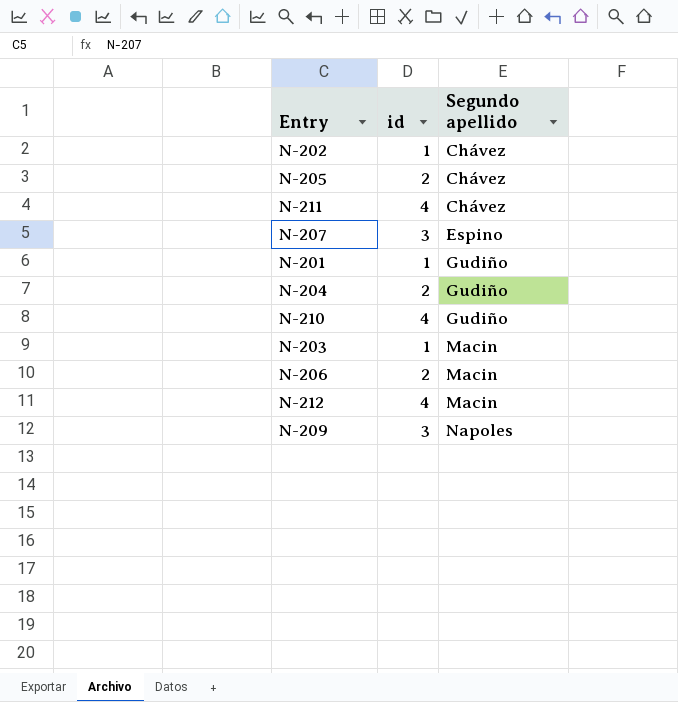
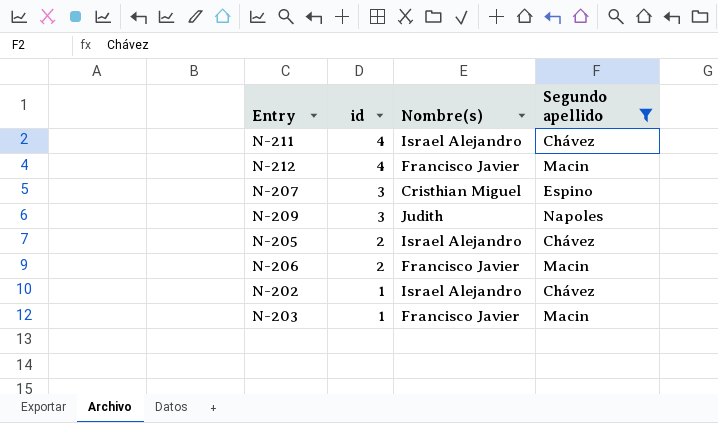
filter: none -> Segundo apellido != Gudiño
row order: Segundo apellido ascending -> id descending
column Nombre(s) | position: none -> 3

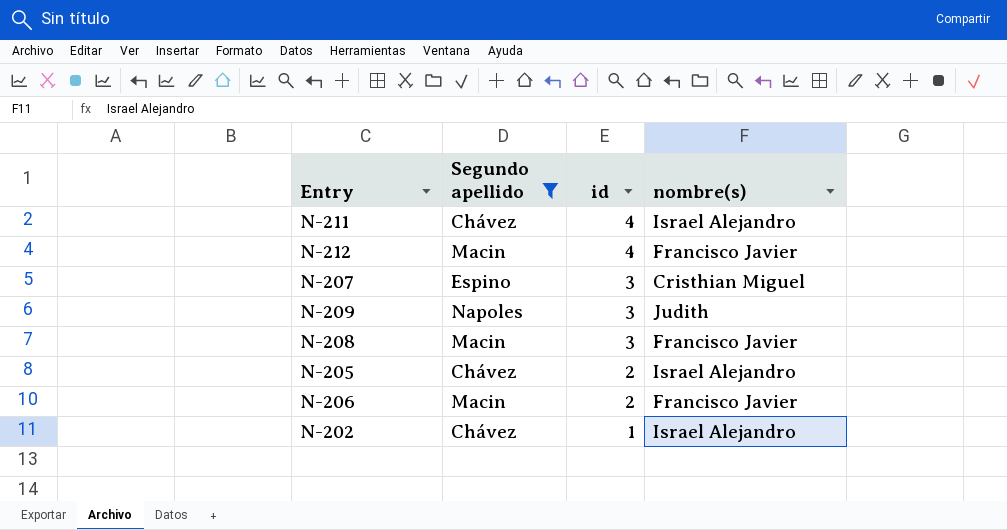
column Segundo apellido | position: 4 -> 2
column name: Nombre(s) -> nombre(s)
row N-203: 1 | Francisco Javier | Macin -> none
row N-208: none -> Macin | 3 | Francisco Javier

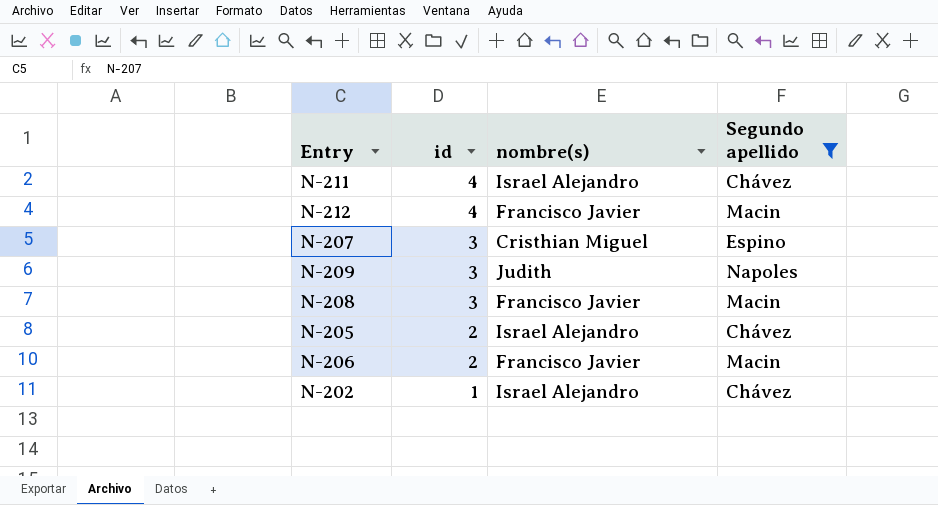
column Segundo apellido | position: 2 -> 4

